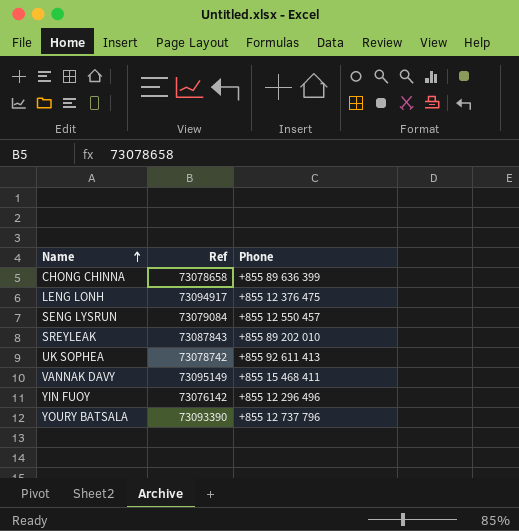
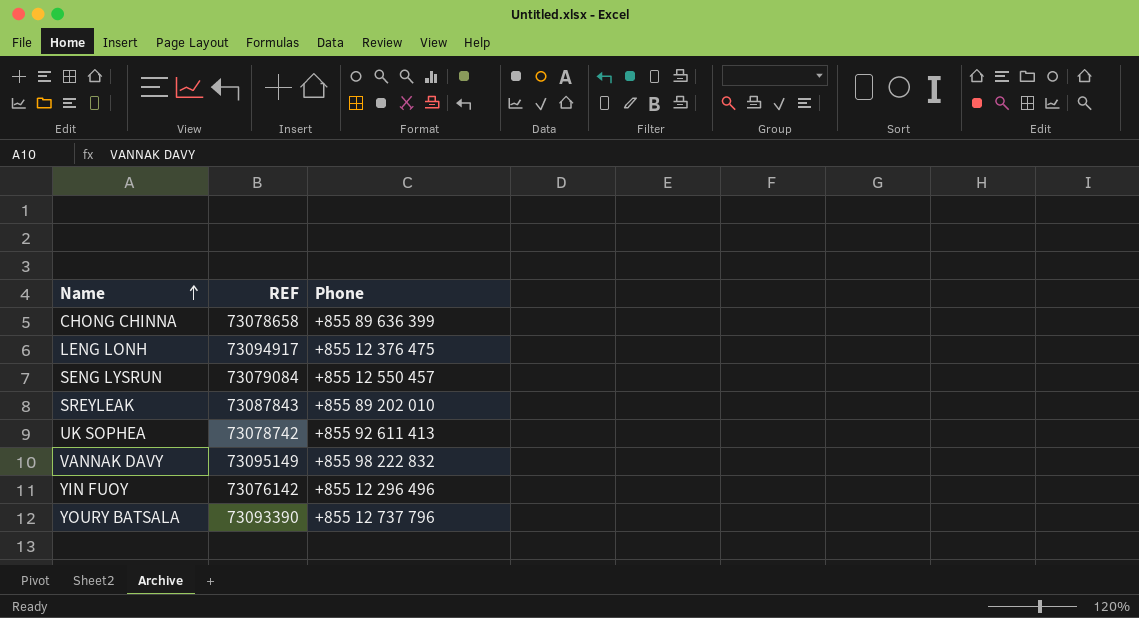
column name: Ref -> REF
VANNAK DAVY | Phone: +855 15 468 411 -> +855 98 222 832

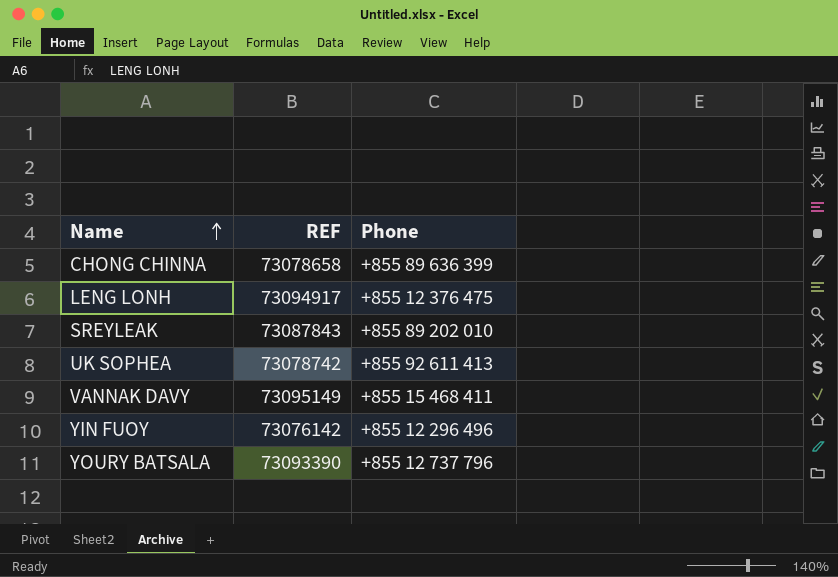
row SENG LYSRUN: 73079084 | +855 12 550 457 -> none
VANNAK DAVY | Phone: +855 98 222 832 -> +855 15 468 411

